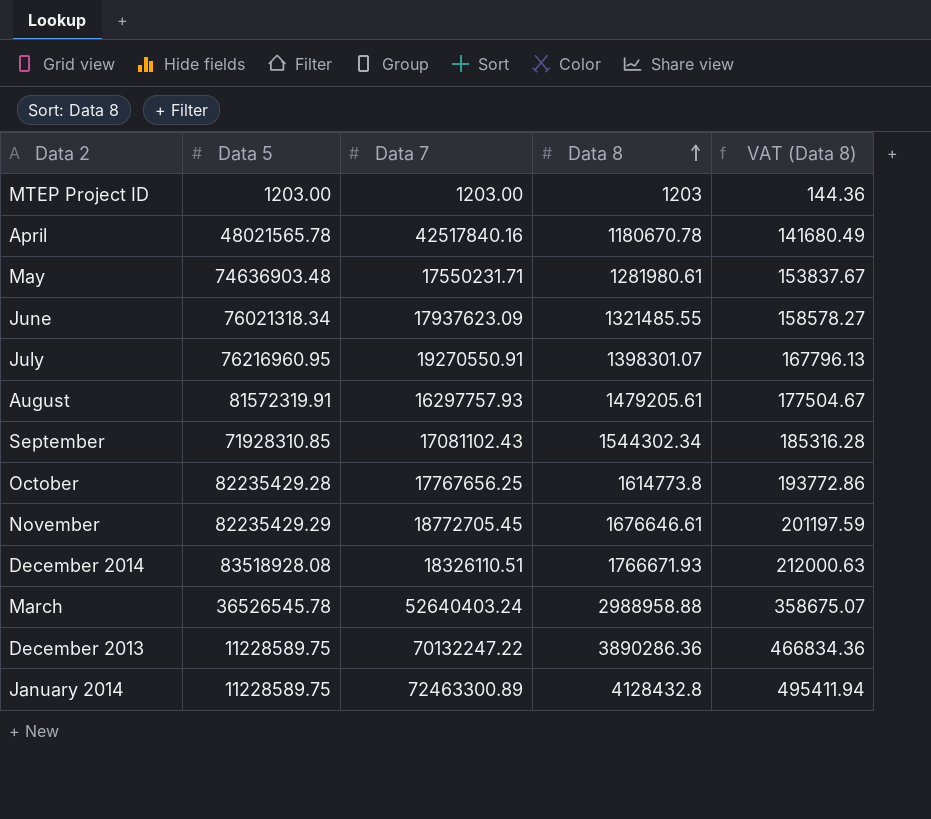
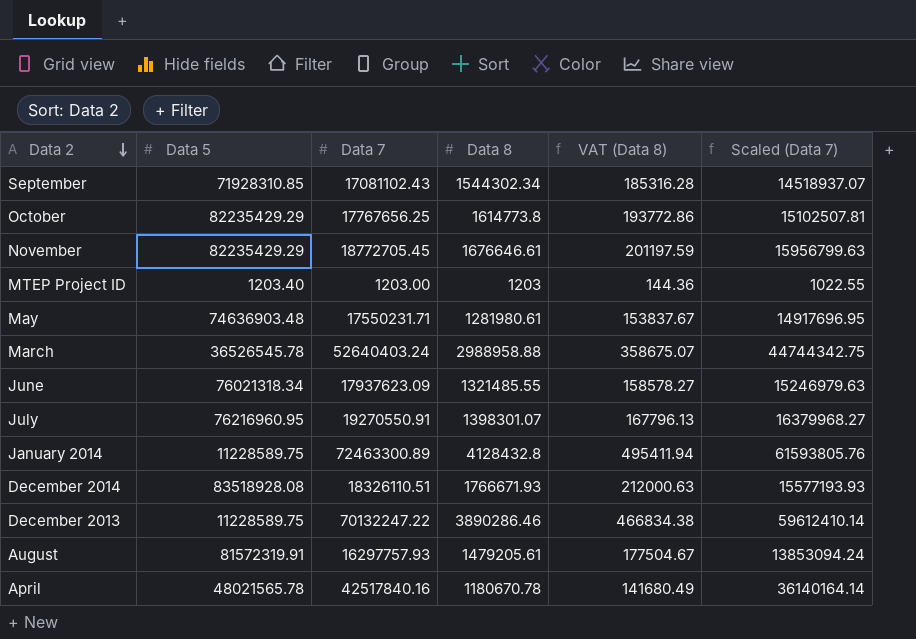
row order: Data 8 ascending -> Data 2 descending
column Scaled (Data 7) | formula: none -> [Data 7] * 0.85
October | Data 5: 82235429.28 -> 82235429.29
MTEP Project ID | Data 5: 1203.00 -> 1203.40
December 2013 | Data 8: 3890286.36 -> 3890286.46
December 2013 | VAT (Data 8): 466834.36 -> 466834.38

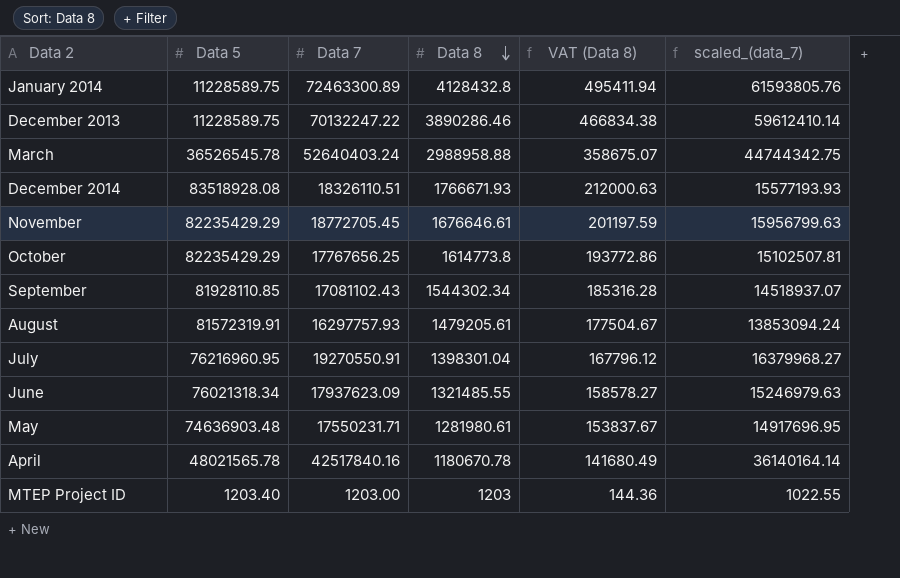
row order: Data 2 descending -> Data 8 descending
column name: Scaled (Data 7) -> scaled_(data_7)
September | Data 5: 71928310.85 -> 81928110.85
July | Data 8: 1398301.07 -> 1398301.04
July | VAT (Data 8): 167796.13 -> 167796.12

